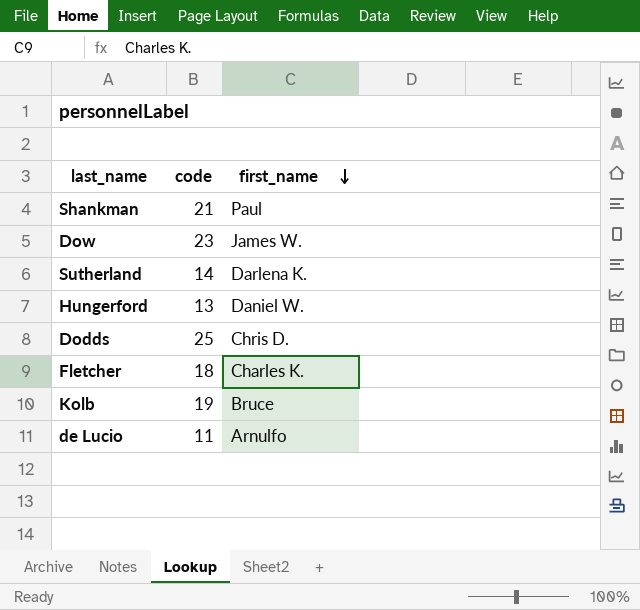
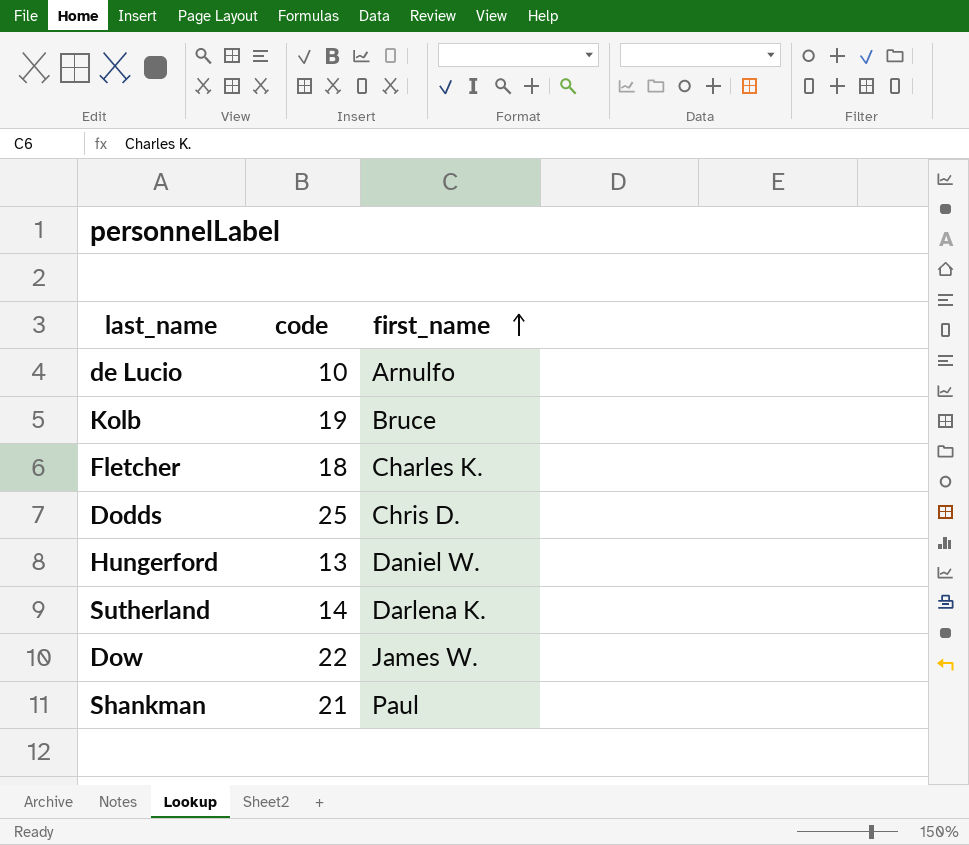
row order: first_name descending -> first_name ascending
de Lucio | code: 11 -> 10
Dow | code: 23 -> 22

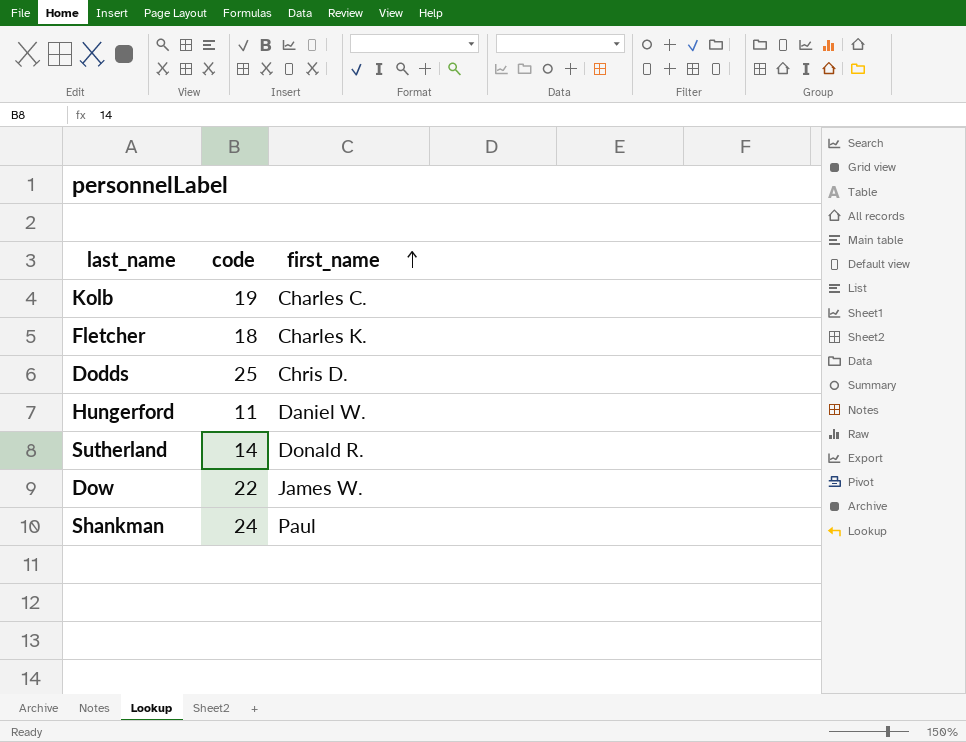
row de Lucio: 10 | Arnulfo -> none
Kolb | first_name: Bruce -> Charles C.
Hungerford | code: 13 -> 11
Sutherland | first_name: Darlena K. -> Donald R.
Shankman | code: 21 -> 24

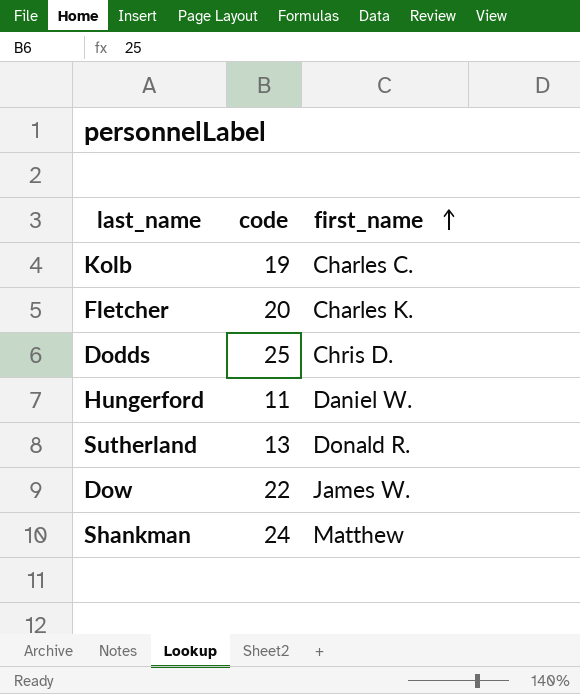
Fletcher | code: 18 -> 20
Sutherland | code: 14 -> 13
Shankman | first_name: Paul -> Matthew

